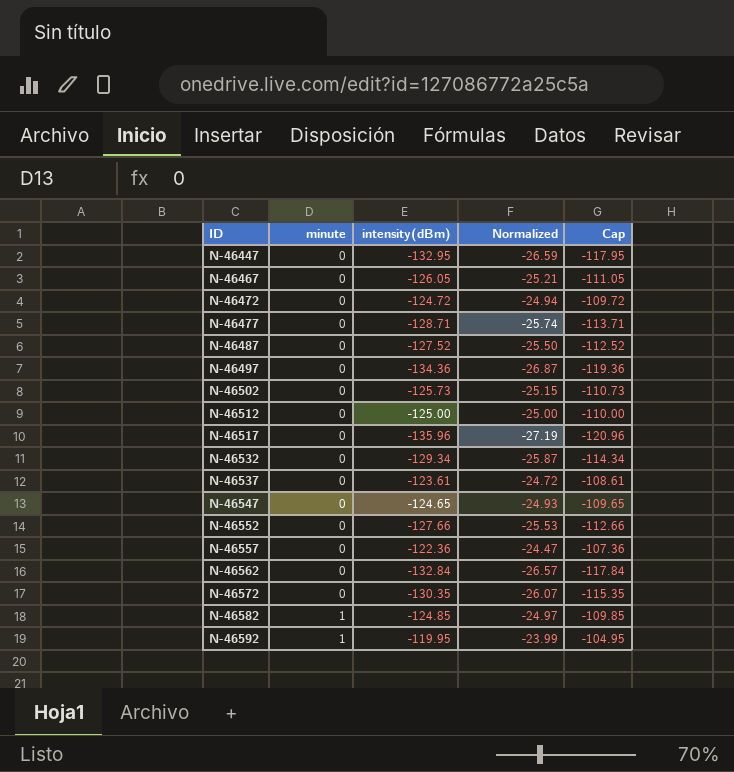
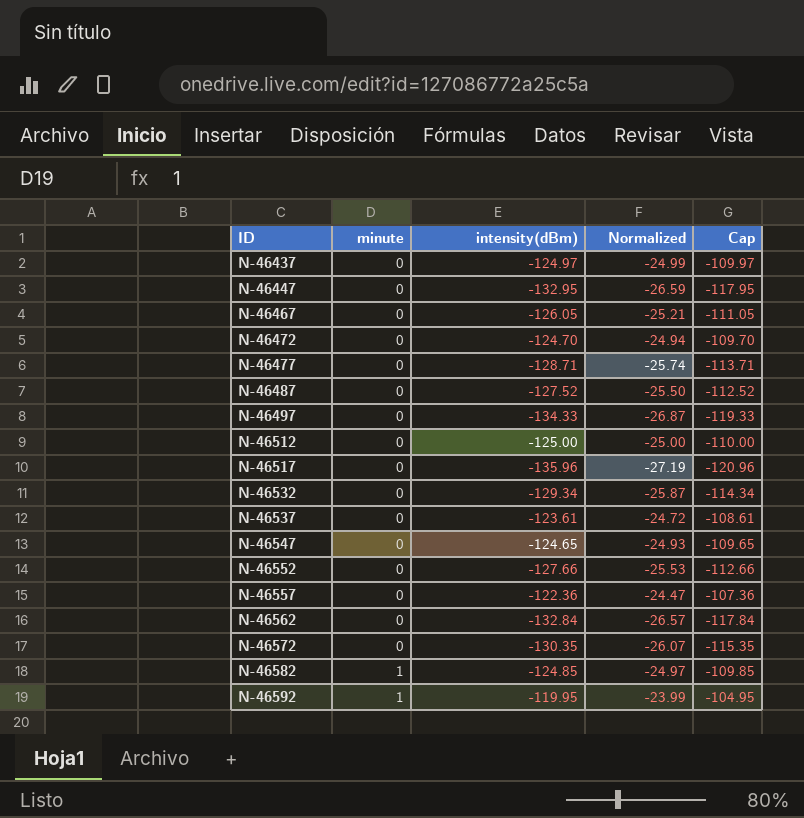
row N-46502: 0 | -125.73 | -25.15 | -110.73 -> none
row N-46437: none -> 0 | -124.97 | -24.99 | -109.97
N-46472 | intensity(dBm): -124.72 -> -124.70
N-46472 | Cap: -109.72 -> -109.70
N-46497 | intensity(dBm): -134.36 -> -134.33
N-46497 | Cap: -119.36 -> -119.33

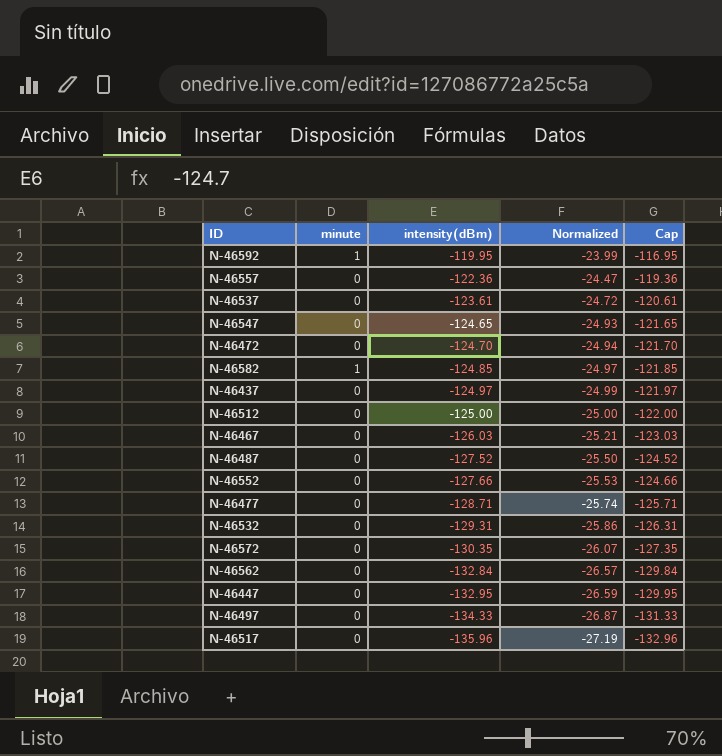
row order: ID ascending -> intensity(dBm) descending
column Cap | formula: [intensity(dBm)] + 15 -> [intensity(dBm)] + 3
N-46467 | intensity(dBm): -126.05 -> -126.03
N-46532 | intensity(dBm): -129.34 -> -129.31
N-46532 | Normalized: -25.87 -> -25.86

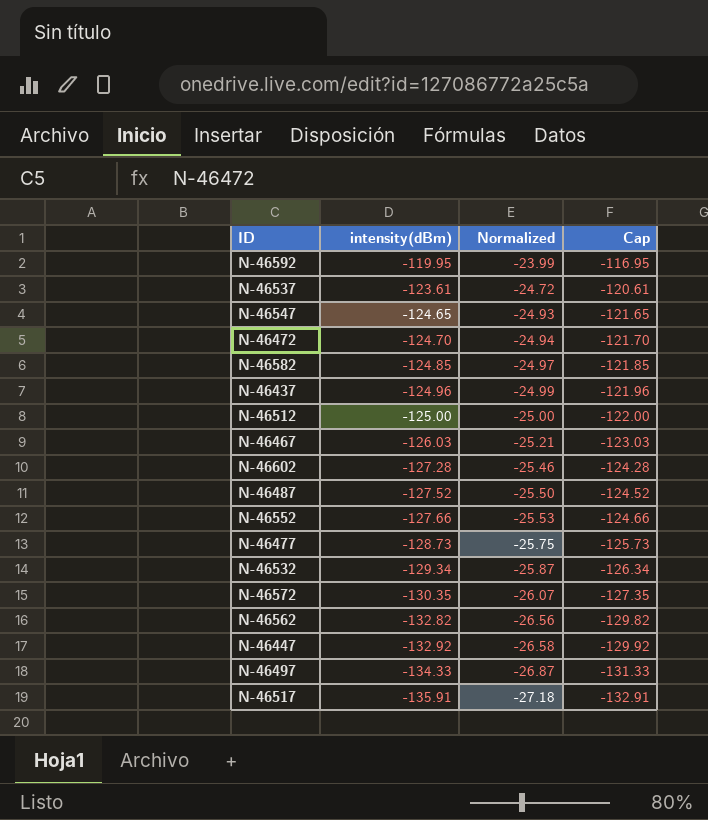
column minute | position: 2 -> none
row N-46557: 0 | -122.36 | -24.47 | -119.36 -> none
N-46437 | intensity(dBm): -124.97 -> -124.96
N-46437 | Cap: -121.97 -> -121.96
row N-46602: none -> -127.28 | -25.46 | -124.28
N-46477 | intensity(dBm): -128.71 -> -128.73
N-46477 | Normalized: -25.74 -> -25.75
N-46477 | Cap: -125.71 -> -125.73
N-46532 | intensity(dBm): -129.31 -> -129.34
N-46532 | Normalized: -25.86 -> -25.87
N-46532 | Cap: -126.31 -> -126.34
N-46562 | intensity(dBm): -132.84 -> -132.82
N-46562 | Normalized: -26.57 -> -26.56
N-46562 | Cap: -129.84 -> -129.82
N-46447 | intensity(dBm): -132.95 -> -132.92
N-46447 | Normalized: -26.59 -> -26.58
N-46447 | Cap: -129.95 -> -129.92
N-46517 | intensity(dBm): -135.96 -> -135.91
N-46517 | Normalized: -27.19 -> -27.18
N-46517 | Cap: -132.96 -> -132.91

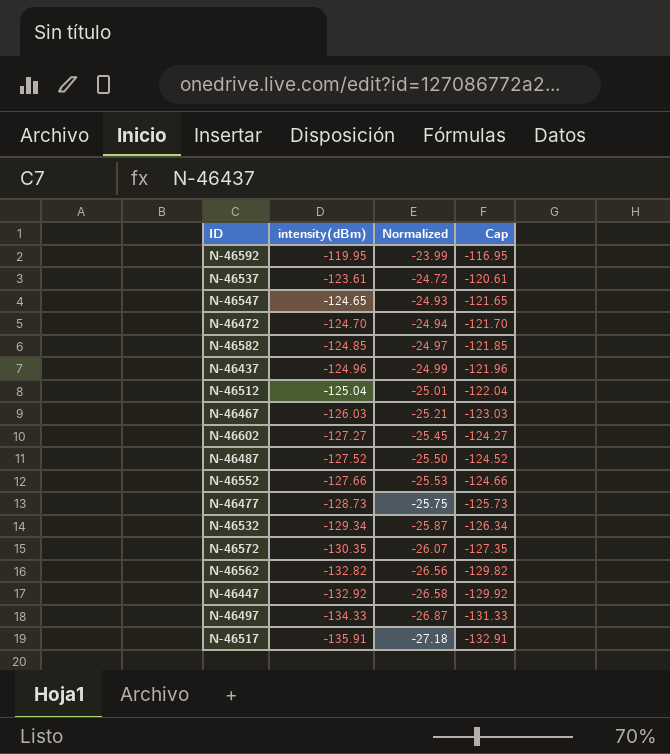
N-46512 | intensity(dBm): -125.00 -> -125.04
N-46512 | Normalized: -25.00 -> -25.01
N-46512 | Cap: -122.00 -> -122.04
N-46602 | intensity(dBm): -127.28 -> -127.27
N-46602 | Normalized: -25.46 -> -25.45
N-46602 | Cap: -124.28 -> -124.27

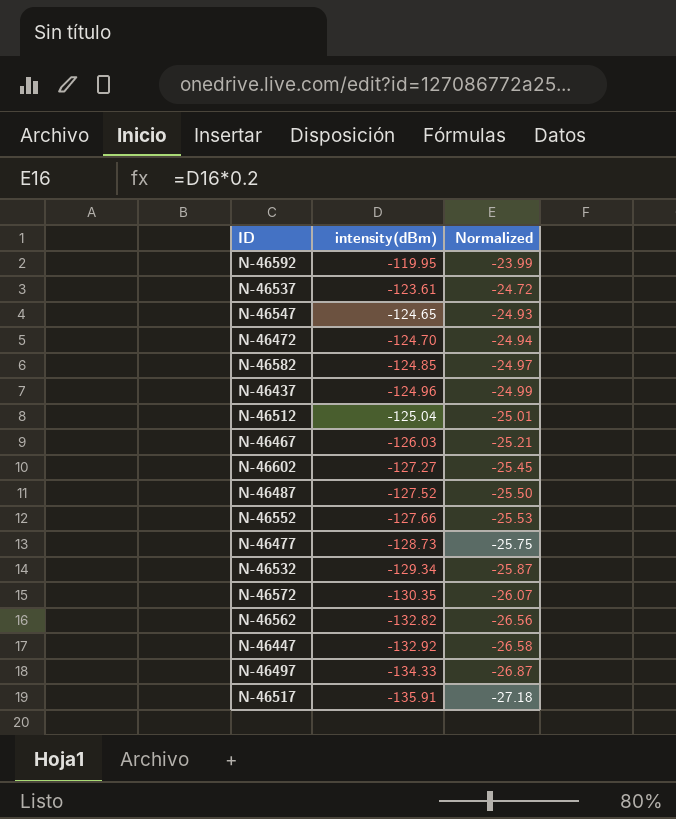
column Cap | formula: [intensity(dBm)] + 3 -> none

